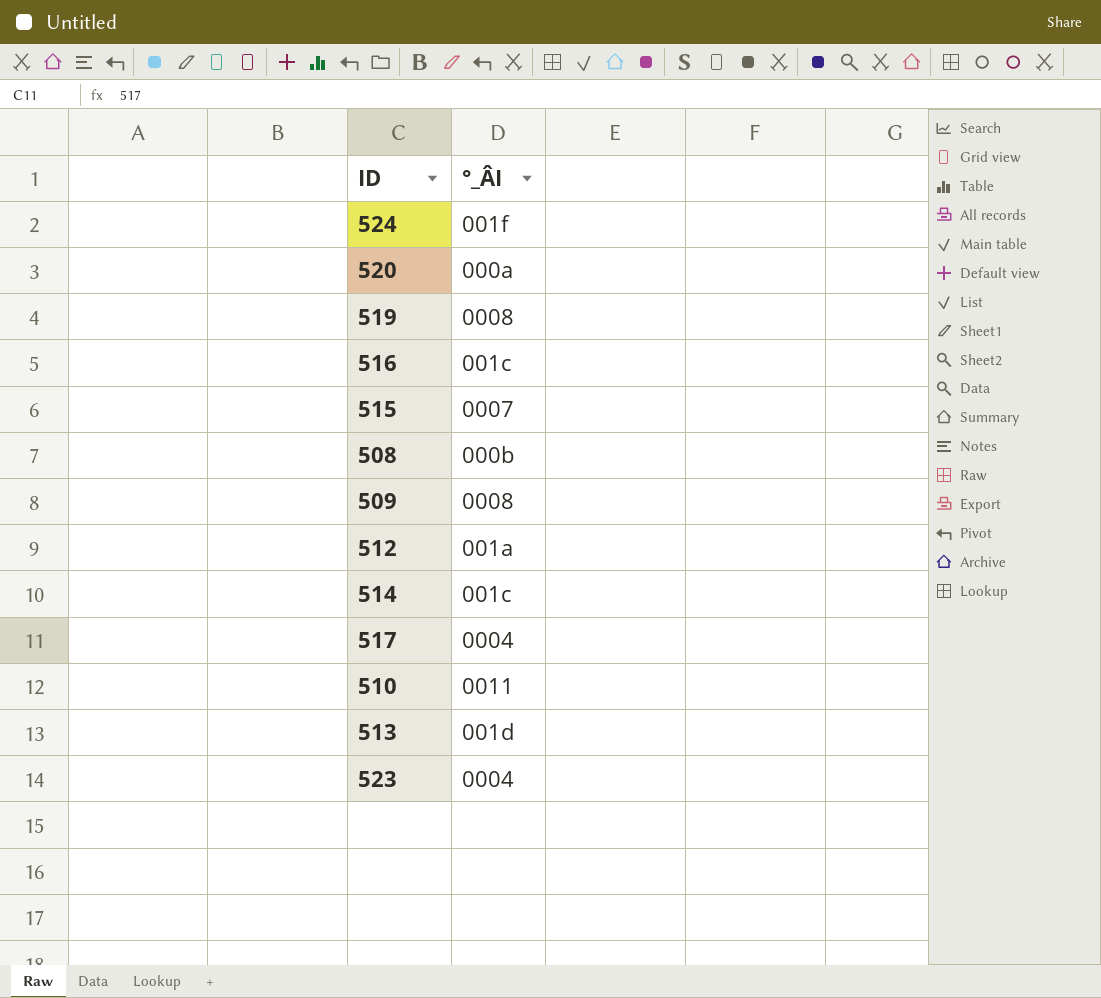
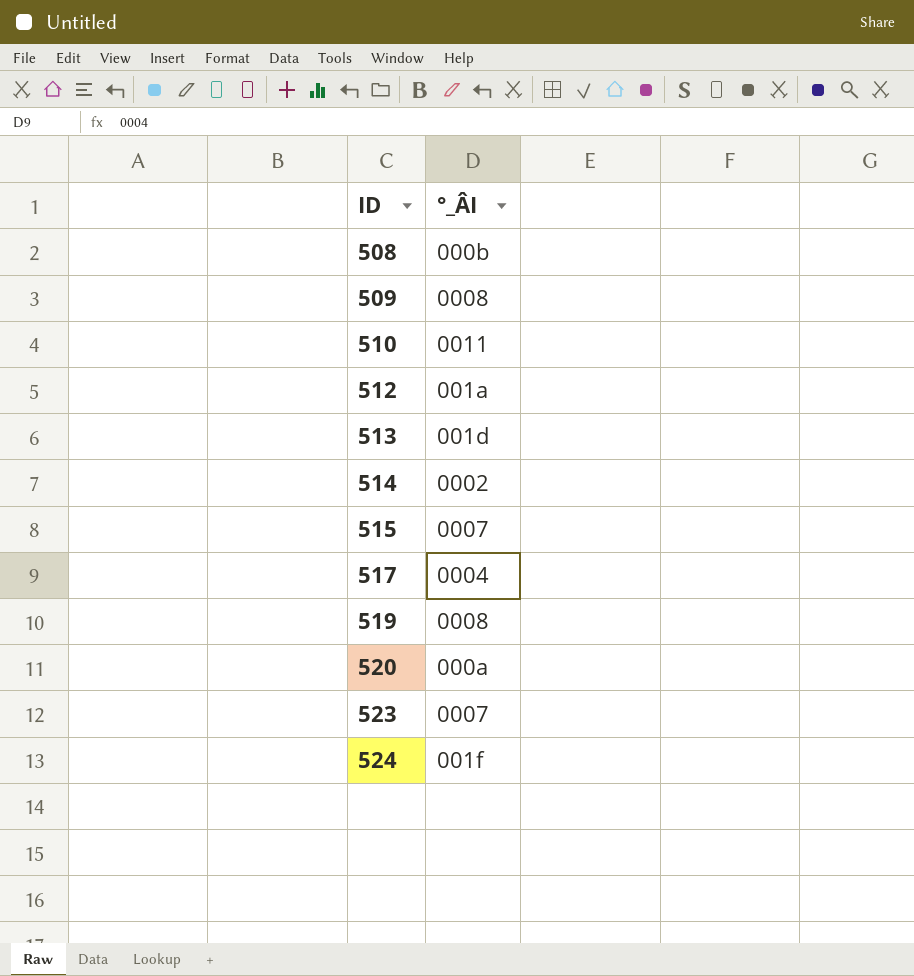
row order: none -> ID ascending
row 516: 001c -> none
514 | °_ÂI: 001c -> 0002
523 | °_ÂI: 0004 -> 0007

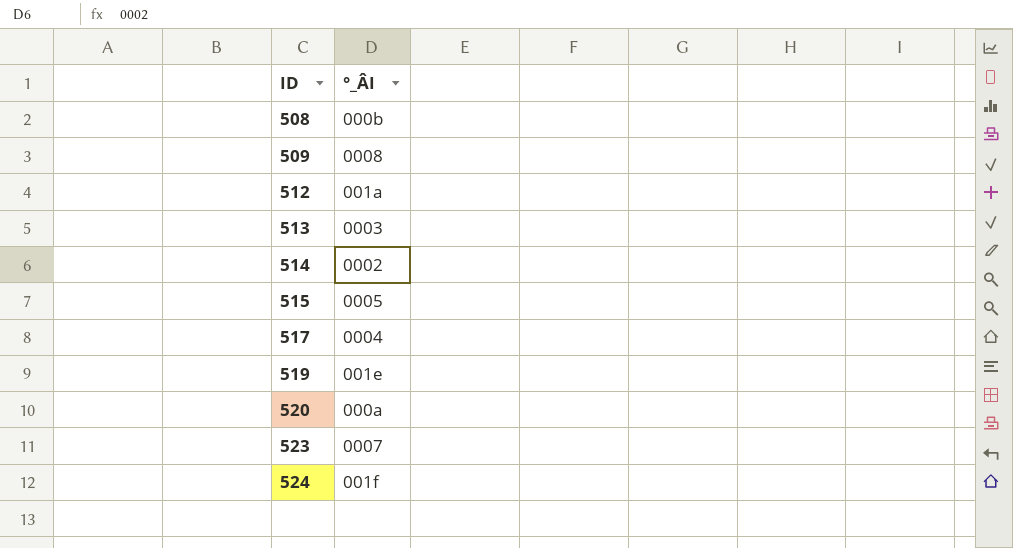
row 510: 0011 -> none
513 | °_ÂI: 001d -> 0003
515 | °_ÂI: 0007 -> 0005
519 | °_ÂI: 0008 -> 001e

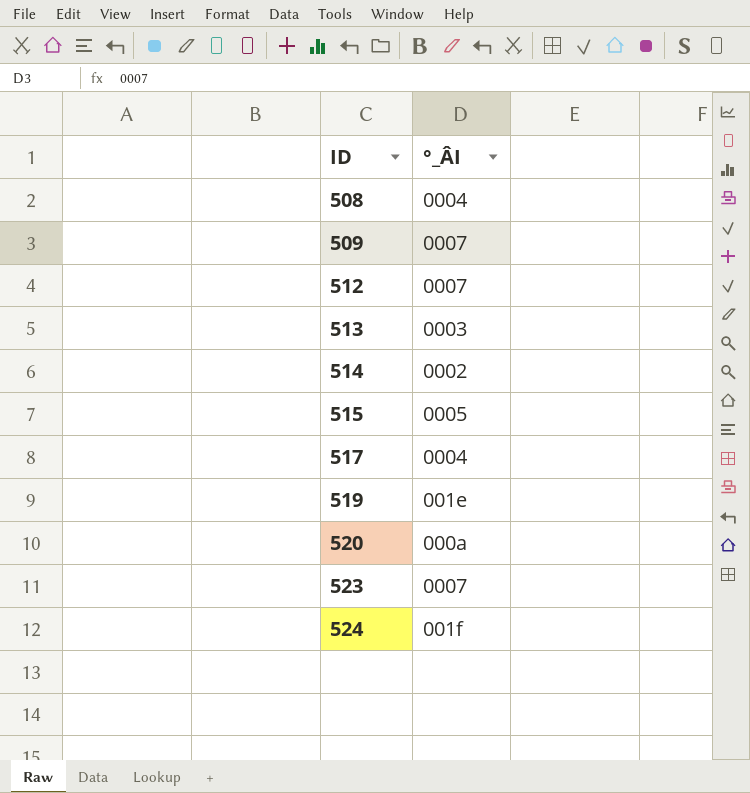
508 | °_ÂI: 000b -> 0004
509 | °_ÂI: 0008 -> 0007
512 | °_ÂI: 001a -> 0007

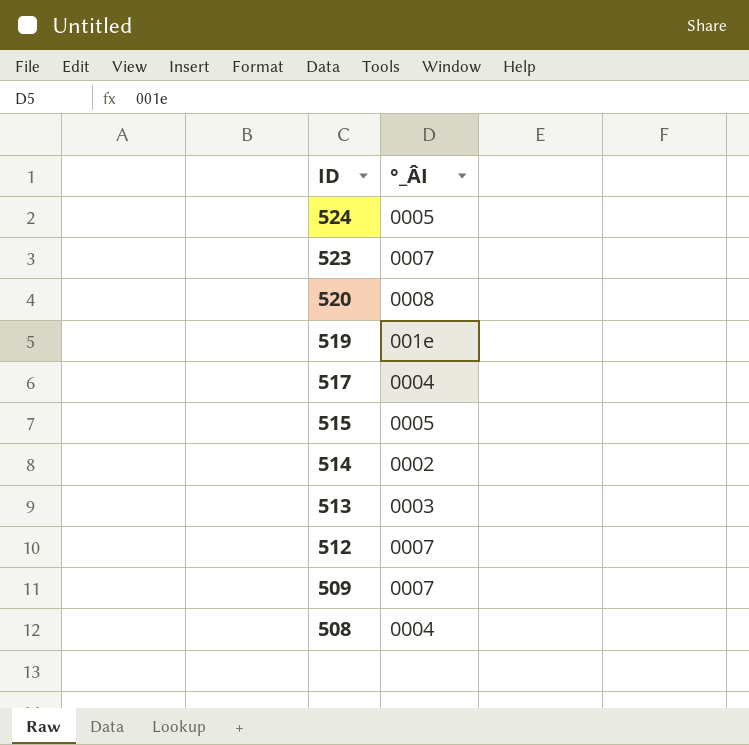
row order: ID ascending -> ID descending
524 | °_ÂI: 001f -> 0005
520 | °_ÂI: 000a -> 0008

